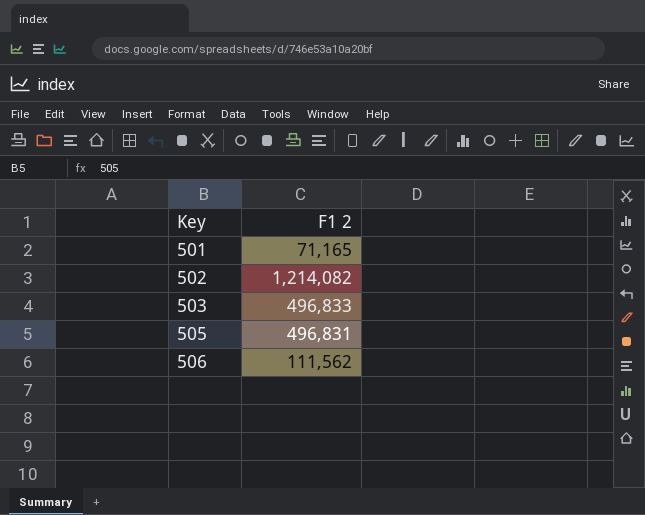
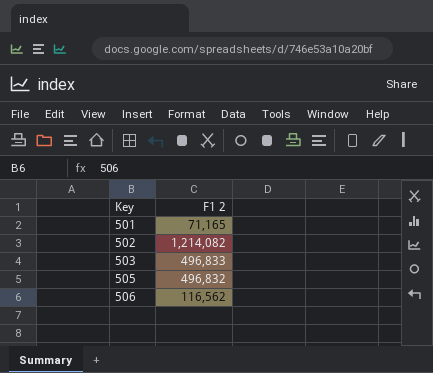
505 | F1 2: 496,831 -> 496,832
506 | F1 2: 111,562 -> 116,562

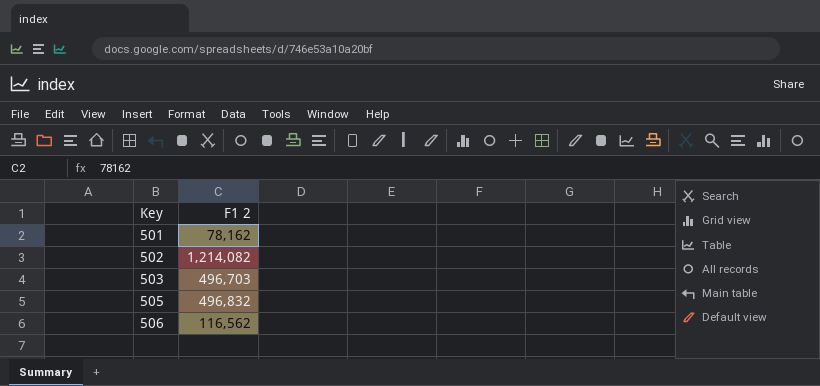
501 | F1 2: 71,165 -> 78,162
503 | F1 2: 496,833 -> 496,703

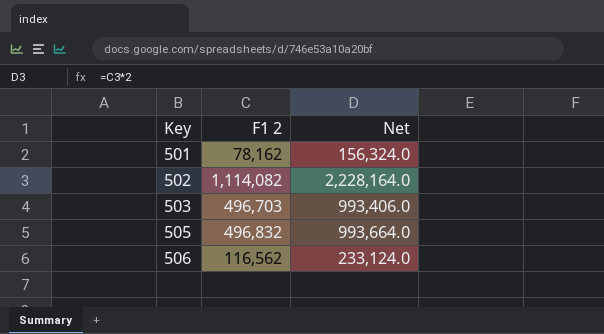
column Net | formula: none -> [F1 2] * 2
502 | F1 2: 1,214,082 -> 1,114,082

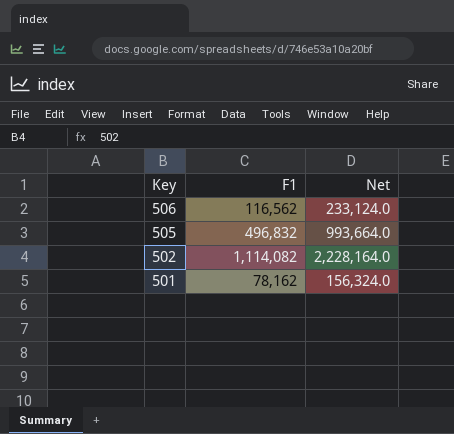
row order: Key ascending -> Key descending
column name: F1 2 -> F1
row 503: 496,703 | 993,406.0 -> none

